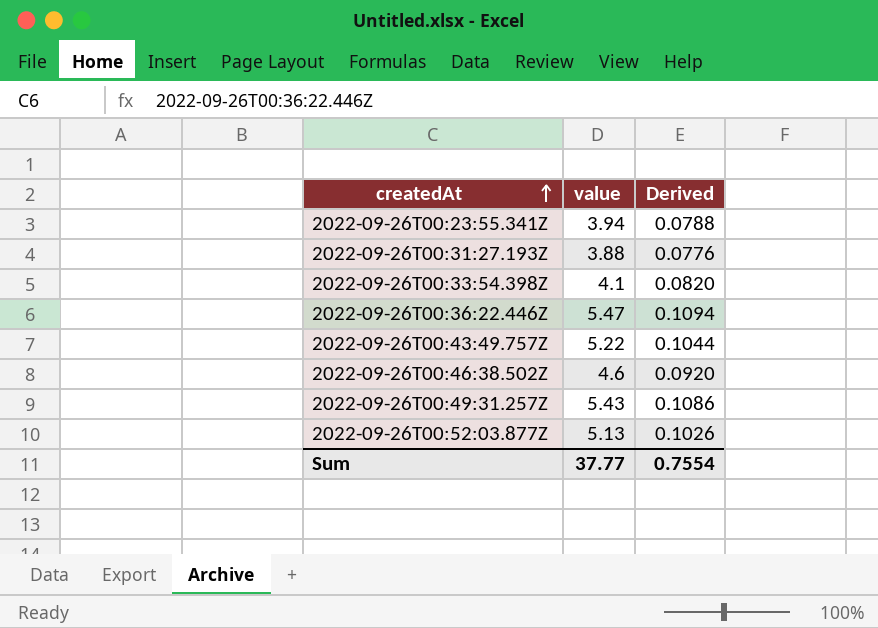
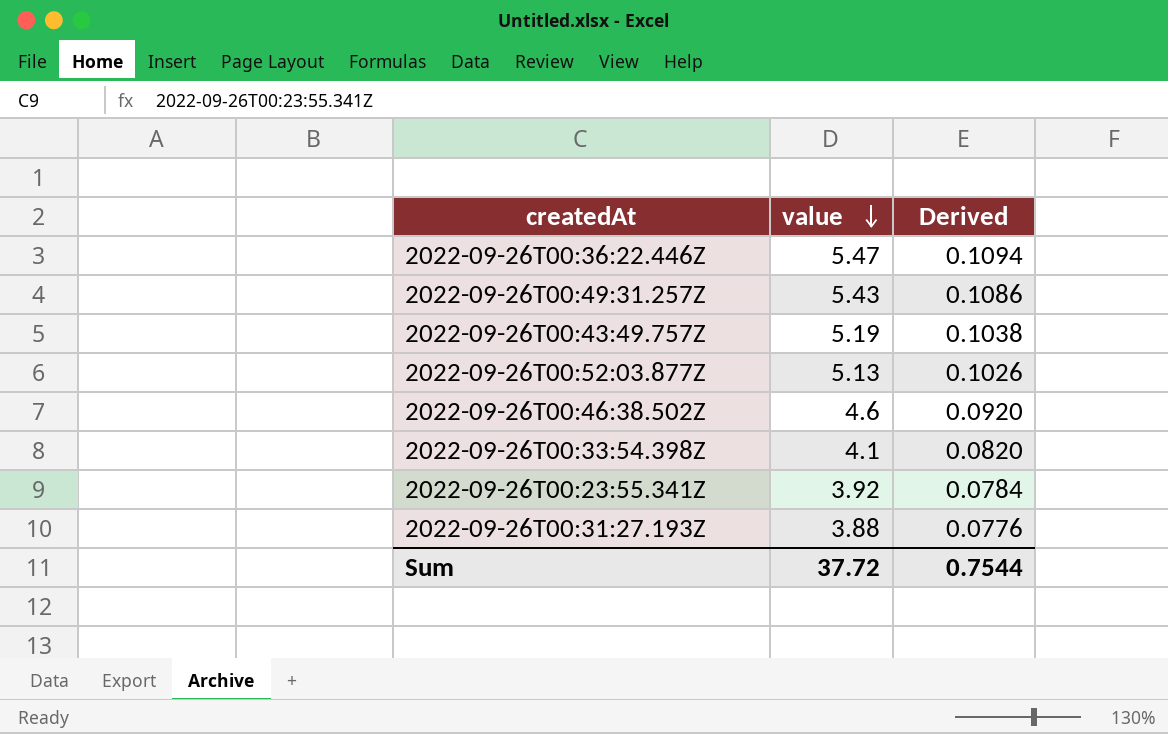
row order: createdAt ascending -> value descending
2022-09-26T00:43:49.757Z | value: 5.22 -> 5.19
2022-09-26T00:43:49.757Z | Derived: 0.1044 -> 0.1038
2022-09-26T00:23:55.341Z | value: 3.94 -> 3.92
2022-09-26T00:23:55.341Z | Derived: 0.0788 -> 0.0784
Sum | value: 37.77 -> 37.72
Sum | Derived: 0.7554 -> 0.7544

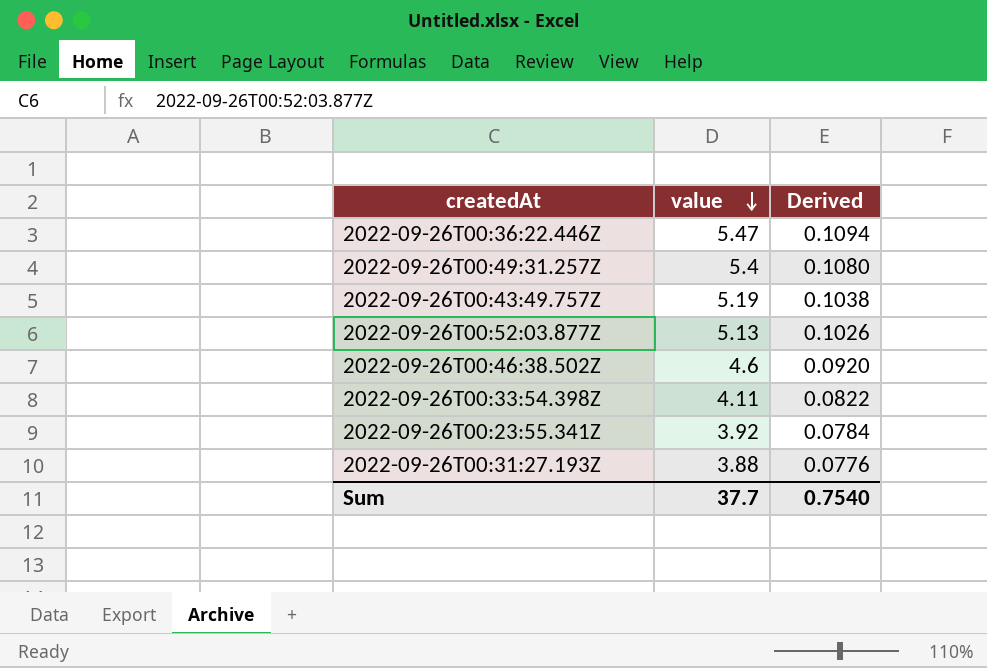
2022-09-26T00:49:31.257Z | value: 5.43 -> 5.4
2022-09-26T00:49:31.257Z | Derived: 0.1086 -> 0.1080
2022-09-26T00:33:54.398Z | value: 4.1 -> 4.11
2022-09-26T00:33:54.398Z | Derived: 0.0820 -> 0.0822
Sum | value: 37.72 -> 37.7
Sum | Derived: 0.7544 -> 0.7540

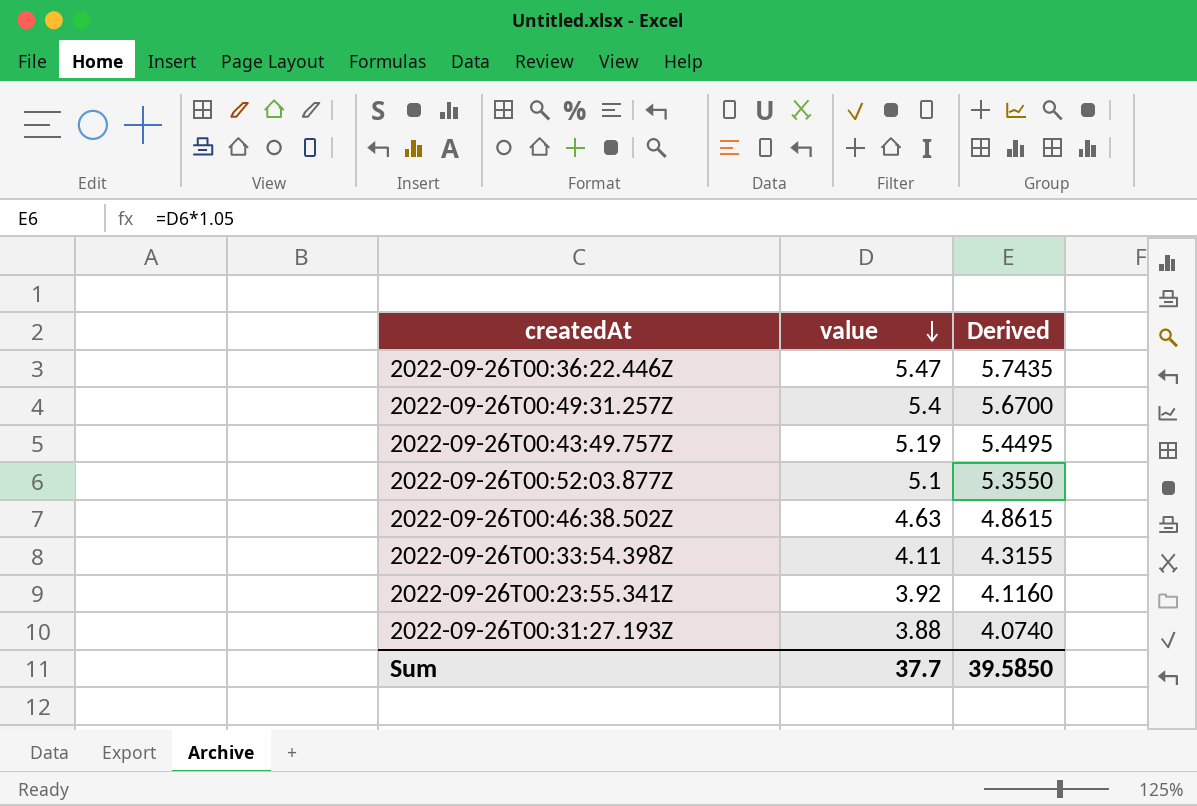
column Derived | formula: [value] * 0.02 -> [value] * 1.05
2022-09-26T00:52:03.877Z | value: 5.13 -> 5.1
2022-09-26T00:46:38.502Z | value: 4.6 -> 4.63
Sum | Derived: 0.7540 -> 39.5850

